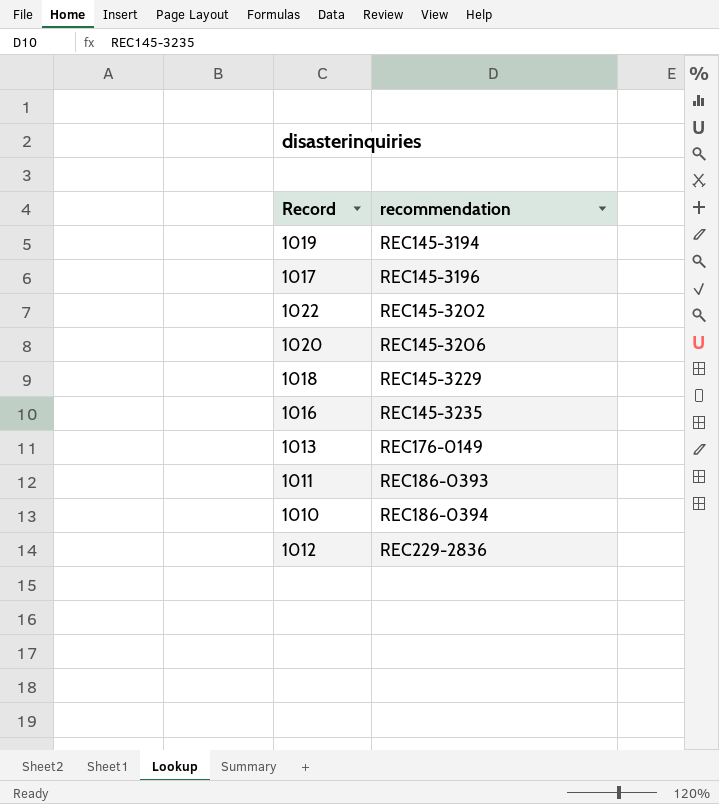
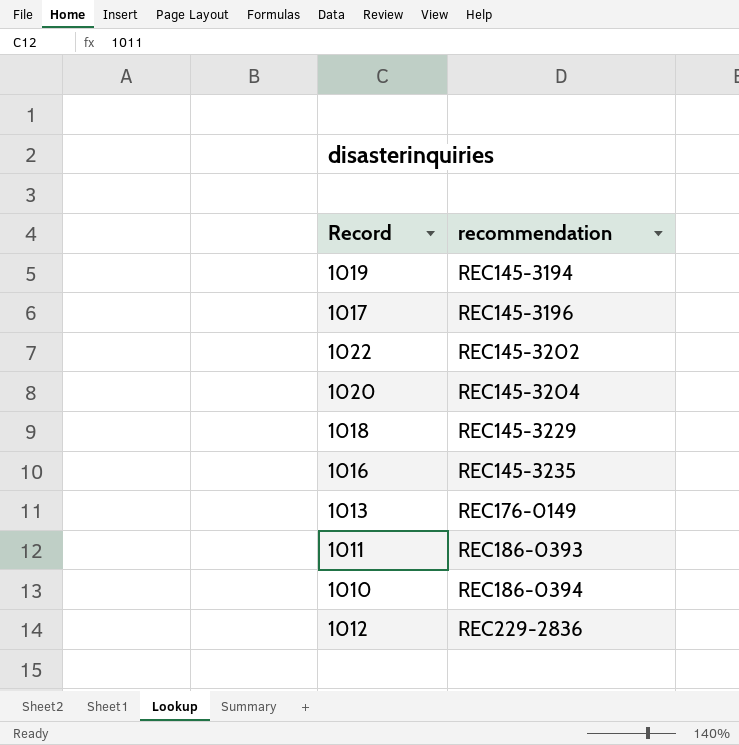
1020 | recommendation: REC145-3206 -> REC145-3204

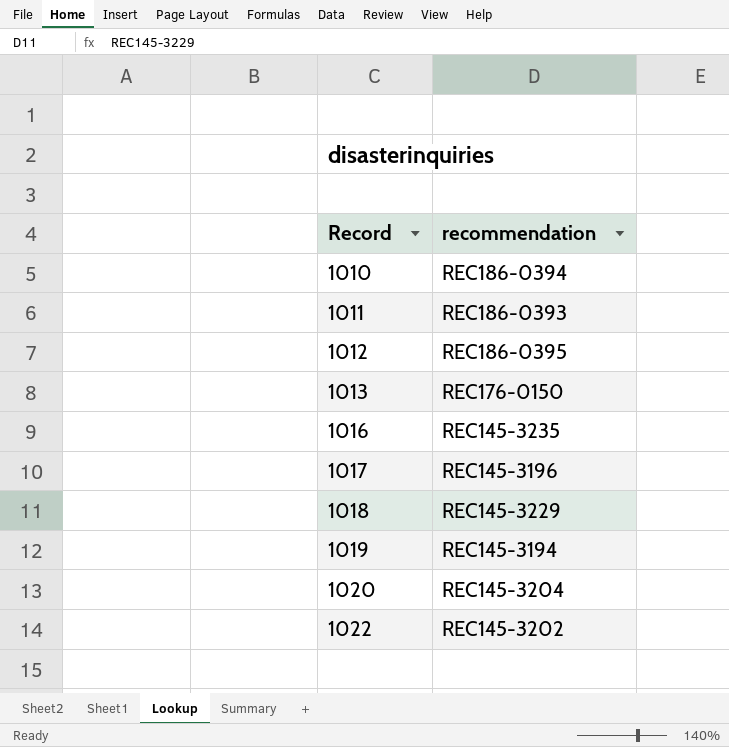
row order: recommendation ascending -> Record ascending
1012 | recommendation: REC229-2836 -> REC186-0395
1013 | recommendation: REC176-0149 -> REC176-0150

